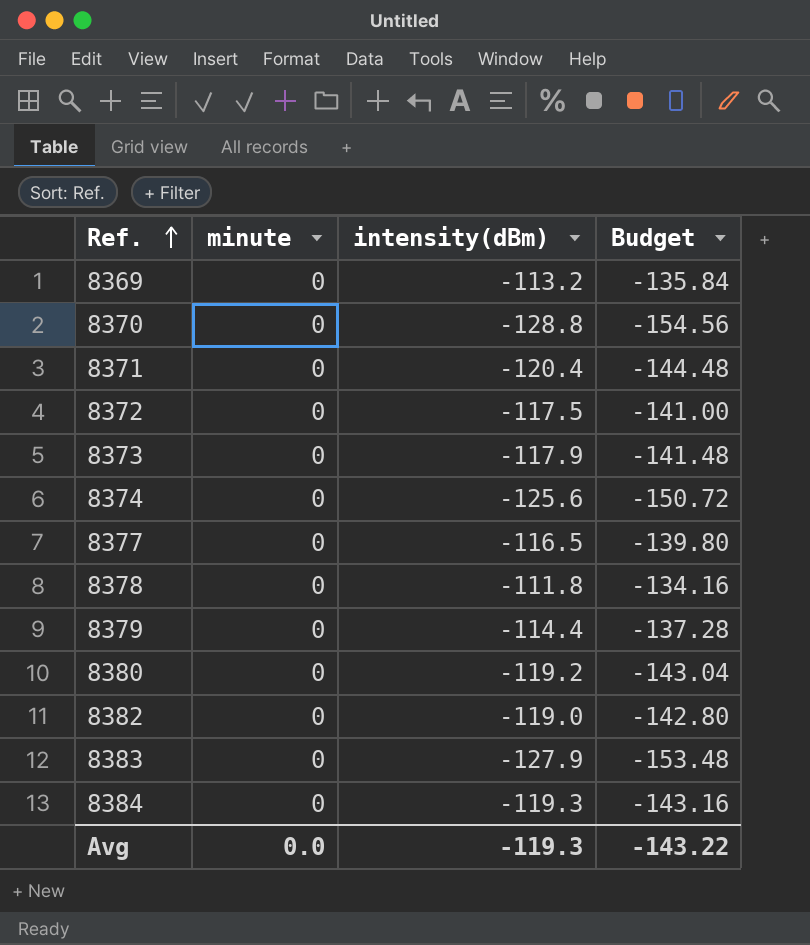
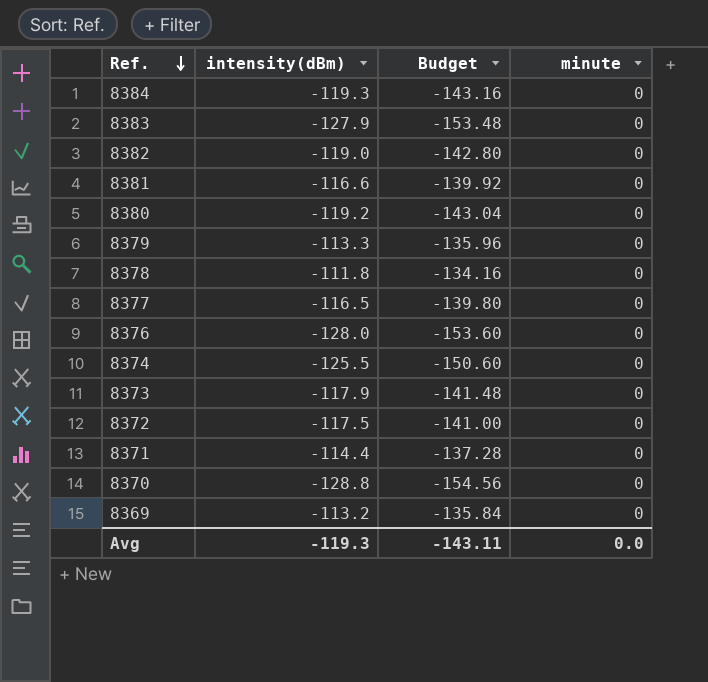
row order: Ref. ascending -> Ref. descending
column minute | position: 2 -> 4
row 8381: none -> -116.6 | -139.92 | 0
8379 | intensity(dBm): -114.4 -> -113.3
8379 | Budget: -137.28 -> -135.96
row 8376: none -> -128.0 | -153.60 | 0
8374 | intensity(dBm): -125.6 -> -125.5
8374 | Budget: -150.72 -> -150.60
8371 | intensity(dBm): -120.4 -> -114.4
8371 | Budget: -144.48 -> -137.28
Avg | Budget: -143.22 -> -143.11

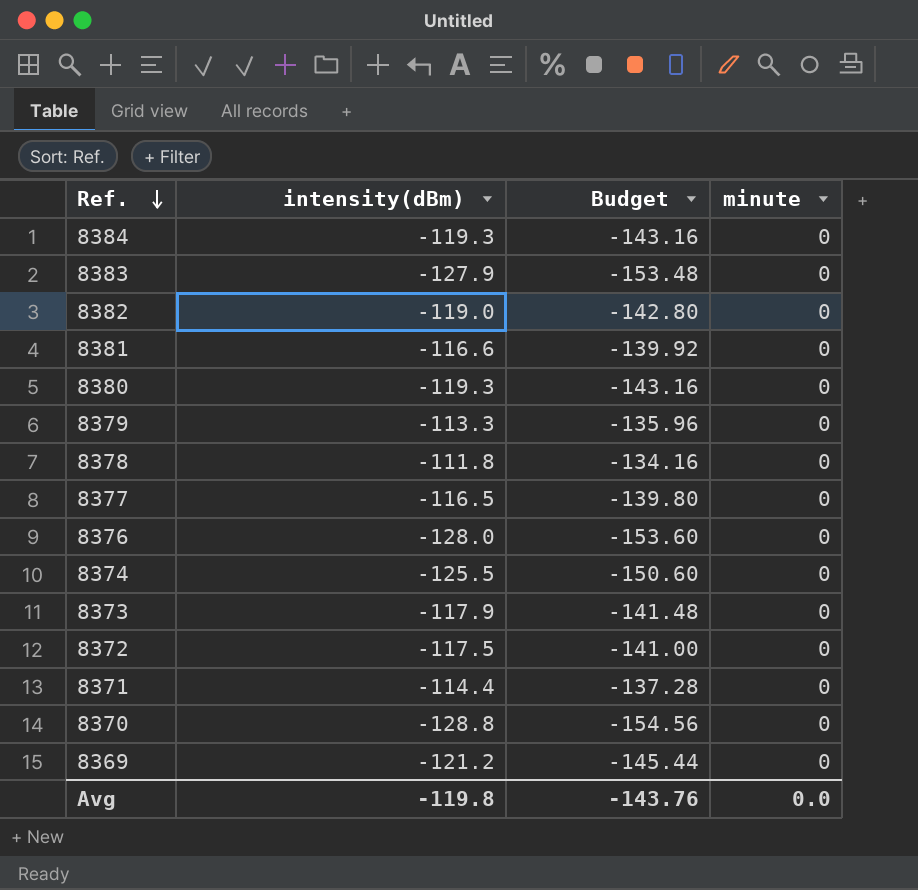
8380 | intensity(dBm): -119.2 -> -119.3
8380 | Budget: -143.04 -> -143.16
8369 | intensity(dBm): -113.2 -> -121.2
8369 | Budget: -135.84 -> -145.44
Avg | intensity(dBm): -119.3 -> -119.8
Avg | Budget: -143.11 -> -143.76

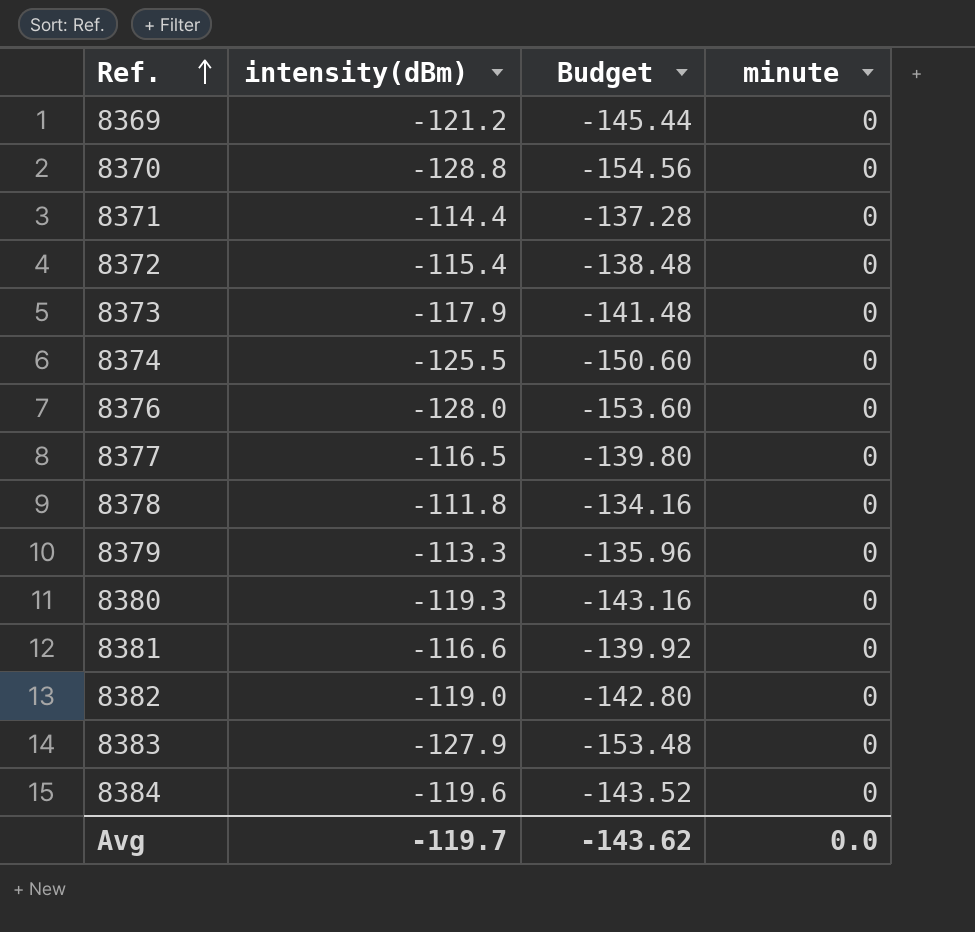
row order: Ref. descending -> Ref. ascending
8372 | intensity(dBm): -117.5 -> -115.4
8372 | Budget: -141.00 -> -138.48
8384 | intensity(dBm): -119.3 -> -119.6
8384 | Budget: -143.16 -> -143.52
Avg | intensity(dBm): -119.8 -> -119.7
Avg | Budget: -143.76 -> -143.62

